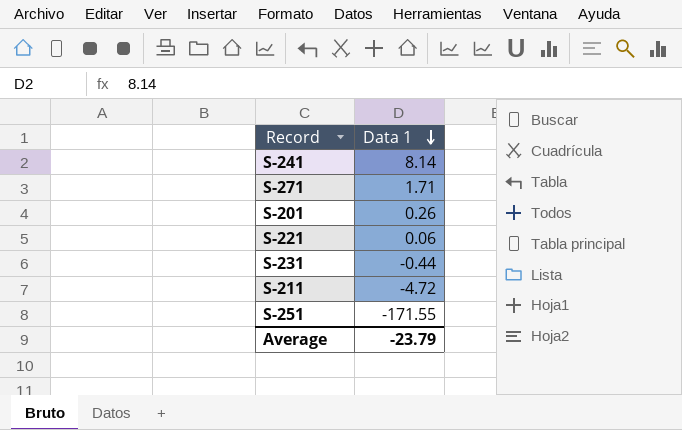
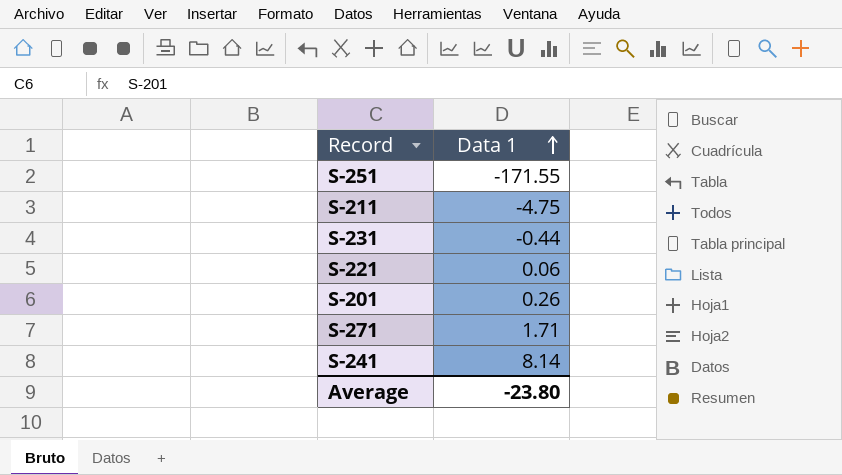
row order: Data 1 descending -> Data 1 ascending
S-211 | Data 1: -4.72 -> -4.75
Average | Data 1: -23.79 -> -23.80

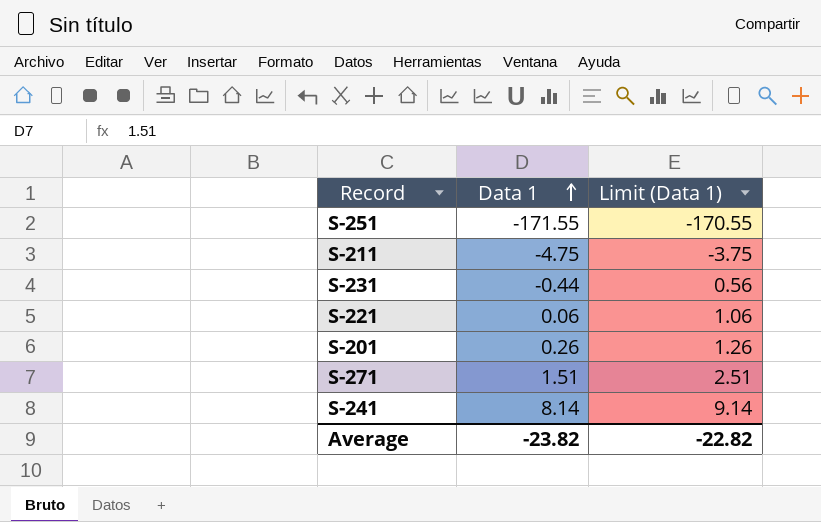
column Limit (Data 1) | formula: none -> [Data 1] + 1
S-271 | Data 1: 1.71 -> 1.51
Average | Data 1: -23.80 -> -23.82

